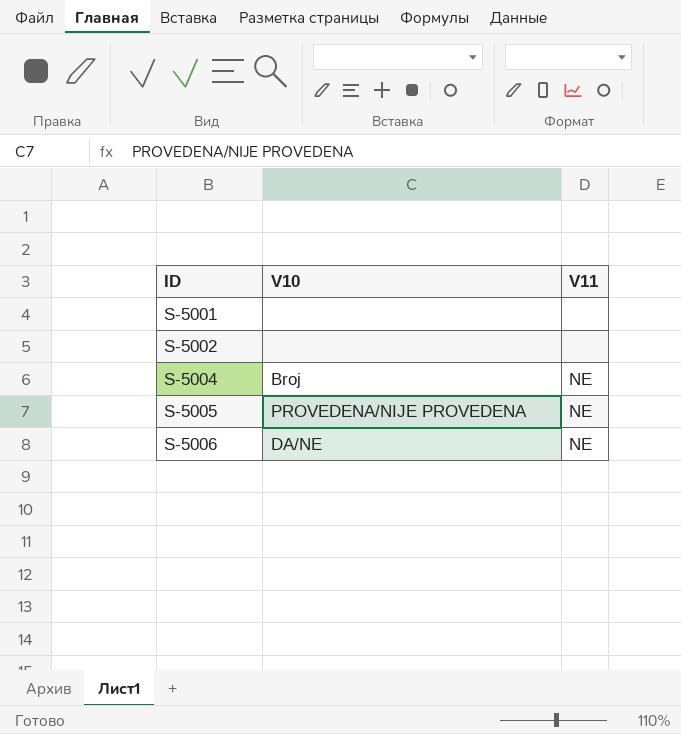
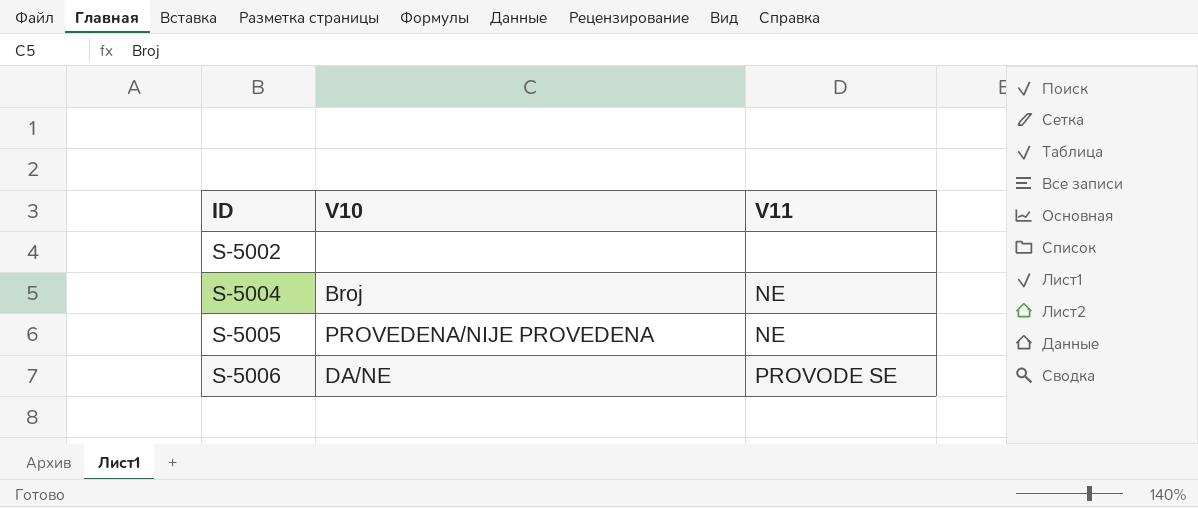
row S-5001: none | none -> none
S-5006 | V11: NE -> PROVODE SE

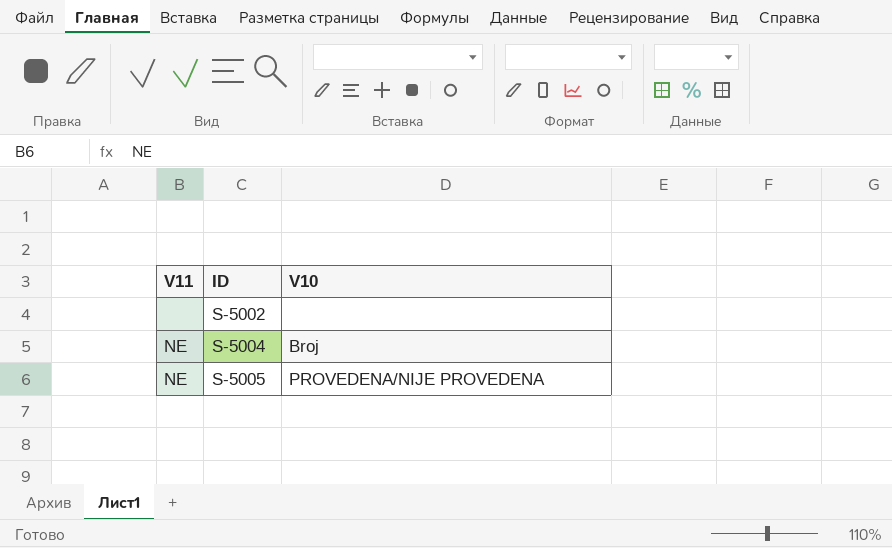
column V11 | position: 3 -> 1
row S-5006: DA/NE | PROVODE SE -> none

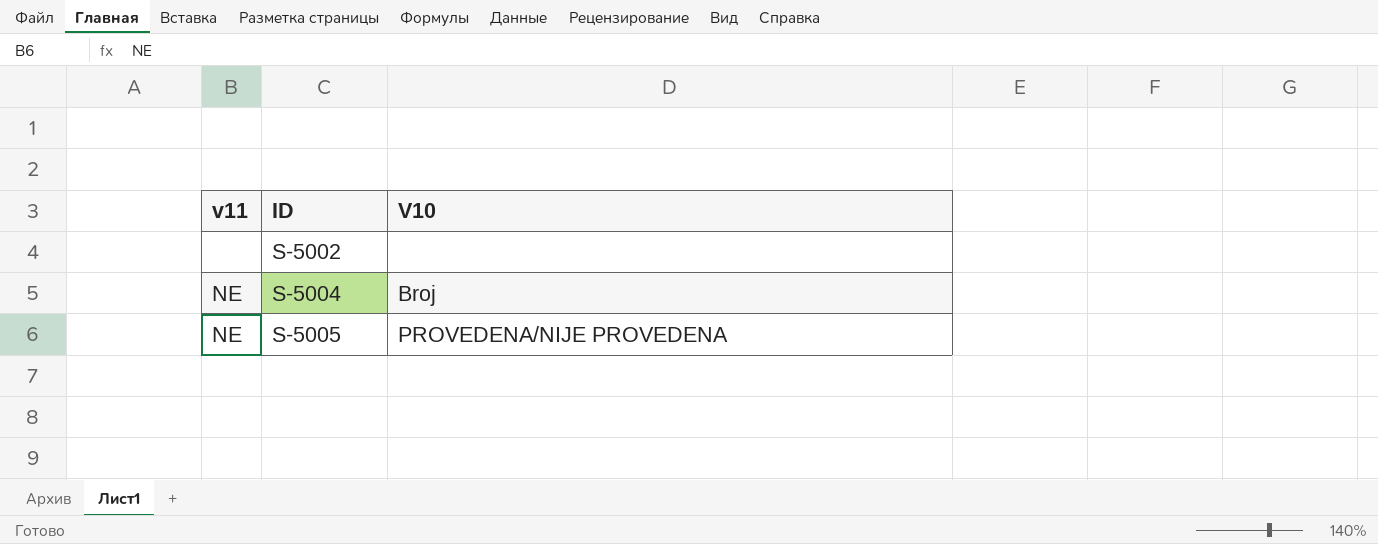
column name: V11 -> v11

